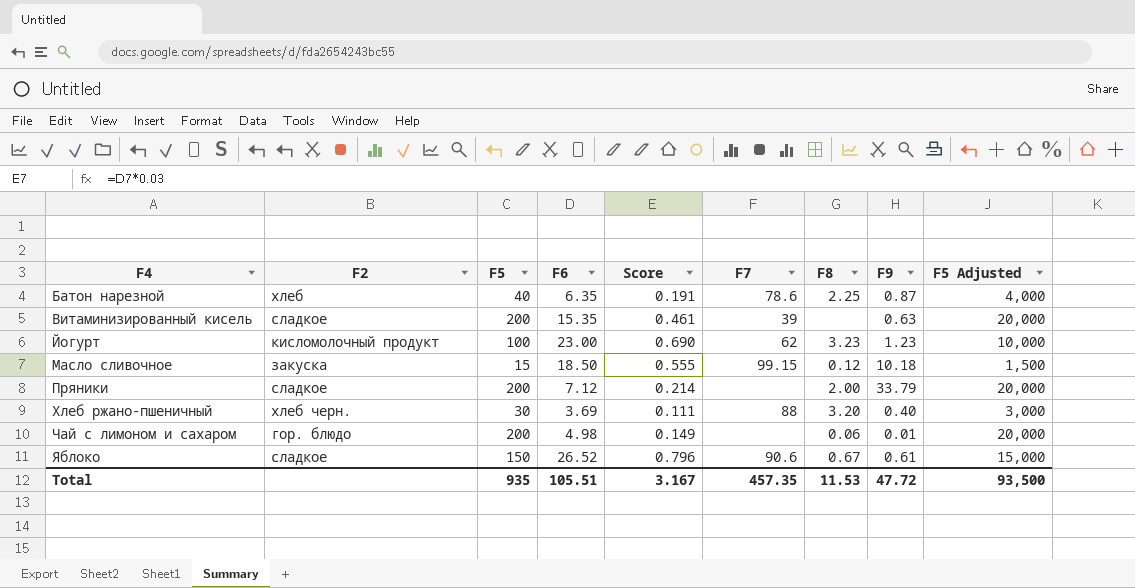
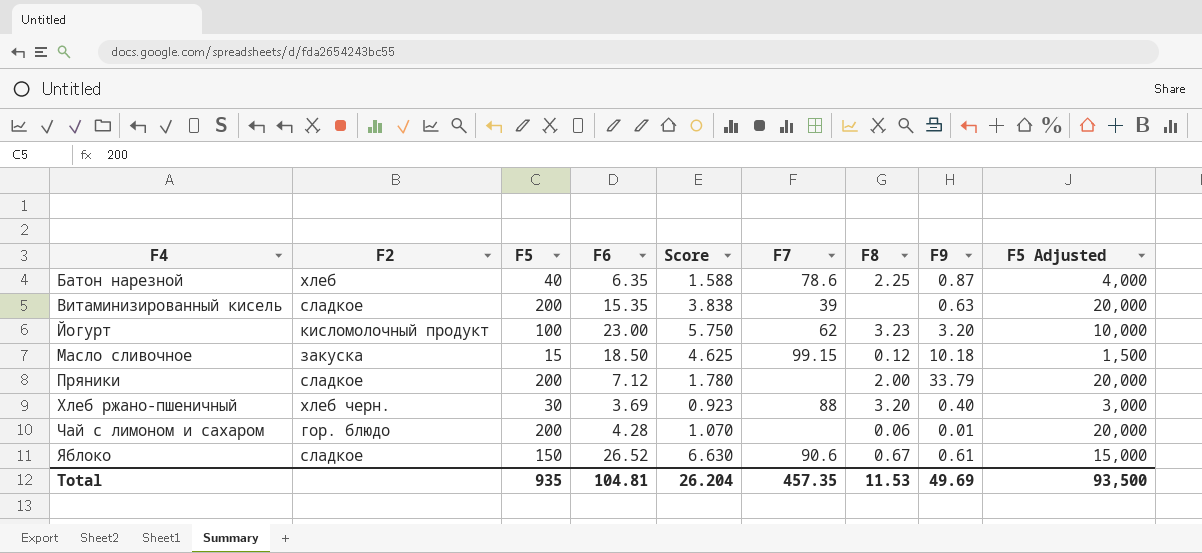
column Score | formula: [F6] * 0.03 -> [F6] * 0.25
Йогурт | F9: 1.23 -> 3.20
Чай с лимоном и сахаром | F6: 4.98 -> 4.28
Total | F6: 105.51 -> 104.81
Total | Score: 3.167 -> 26.204
Total | F9: 47.72 -> 49.69

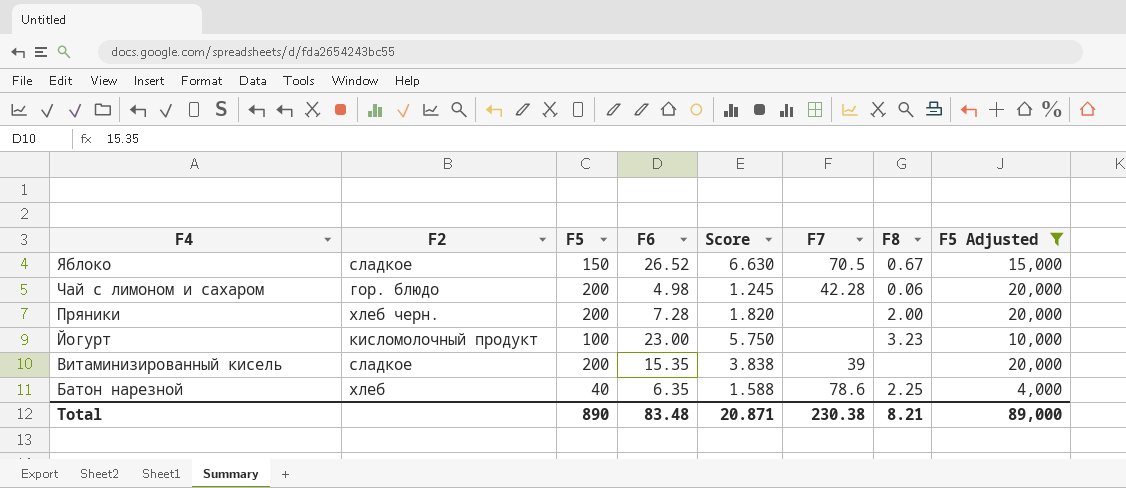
filter: none -> F5 Adjusted >= 4,000
row order: F4 ascending -> F4 descending
column F9 | position: 8 -> none
Яблоко | F7: 90.6 -> 70.5
Чай с лимоном и сахаром | F6: 4.28 -> 4.98
Чай с лимоном и сахаром | Score: 1.070 -> 1.245
Чай с лимоном и сахаром | F7: none -> 42.28
Пряники | F2: сладкое -> хлеб черн.
Пряники | F6: 7.12 -> 7.28
Пряники | Score: 1.780 -> 1.820
Йогурт | F7: 62 -> none
Total | F5: 935 -> 890
Total | F6: 104.81 -> 83.48
Total | Score: 26.204 -> 20.871
Total | F7: 457.35 -> 230.38
Total | F8: 11.53 -> 8.21
Total | F5 Adjusted: 93,500 -> 89,000

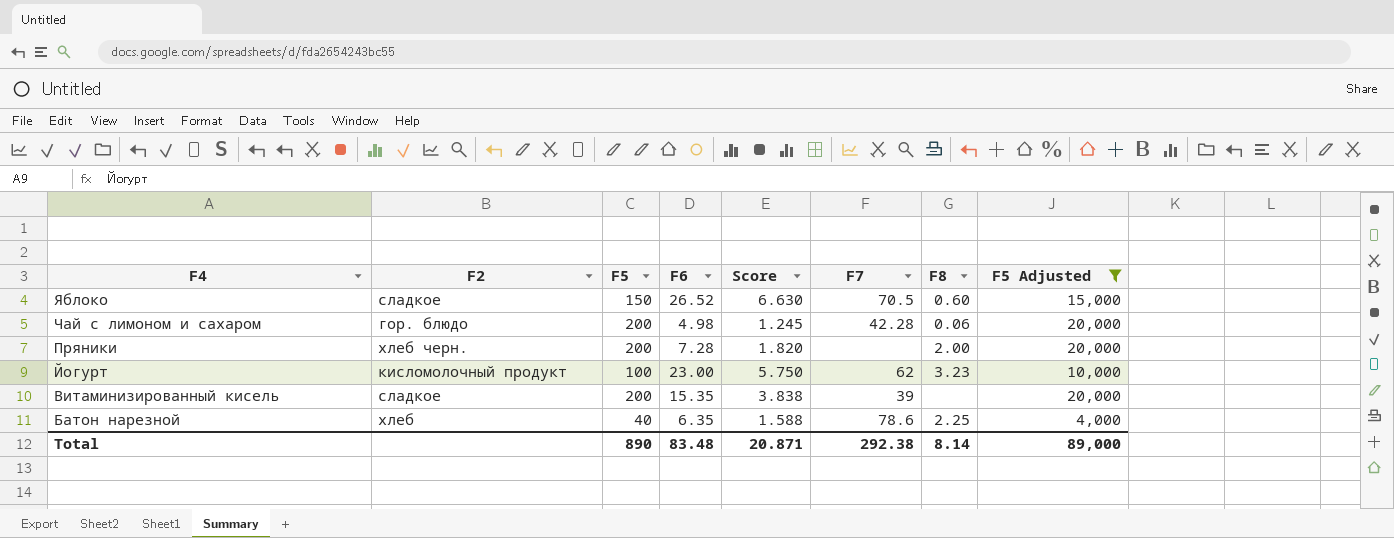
Яблоко | F8: 0.67 -> 0.60
Йогурт | F7: none -> 62
Total | F7: 230.38 -> 292.38
Total | F8: 8.21 -> 8.14

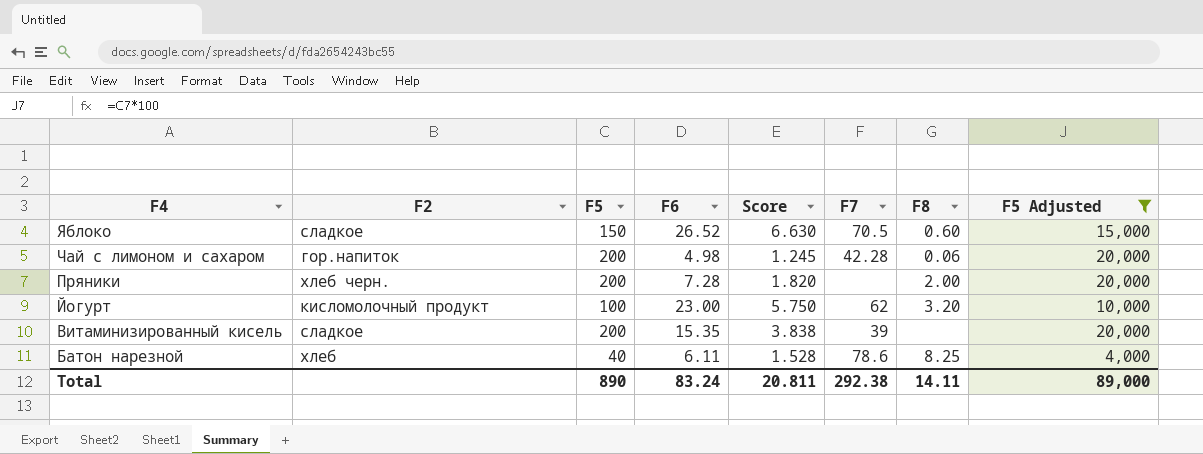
Чай с лимоном и сахаром | F2: гор. блюдо -> гор.напиток
Йогурт | F8: 3.23 -> 3.20
Батон нарезной | F6: 6.35 -> 6.11
Батон нарезной | Score: 1.588 -> 1.528
Батон нарезной | F8: 2.25 -> 8.25
Total | F6: 83.48 -> 83.24
Total | Score: 20.871 -> 20.811
Total | F8: 8.14 -> 14.11

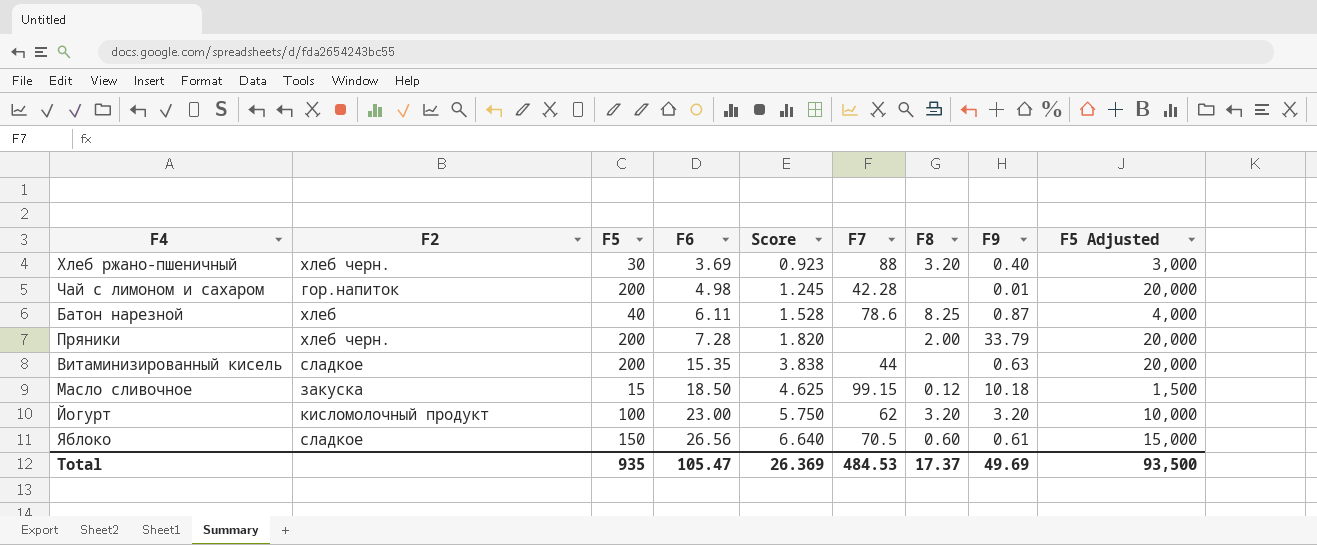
filter: F5 Adjusted >= 4,000 -> none
row order: F4 descending -> F6 ascending
column F9 | position: none -> 8
Чай с лимоном и сахаром | F8: 0.06 -> none
Витаминизированный кисель | F7: 39 -> 44
Яблоко | F6: 26.52 -> 26.56
Яблоко | Score: 6.630 -> 6.640
Total | F5: 890 -> 935
Total | F6: 83.24 -> 105.47
Total | Score: 20.811 -> 26.369
Total | F7: 292.38 -> 484.53
Total | F8: 14.11 -> 17.37
Total | F5 Adjusted: 89,000 -> 93,500

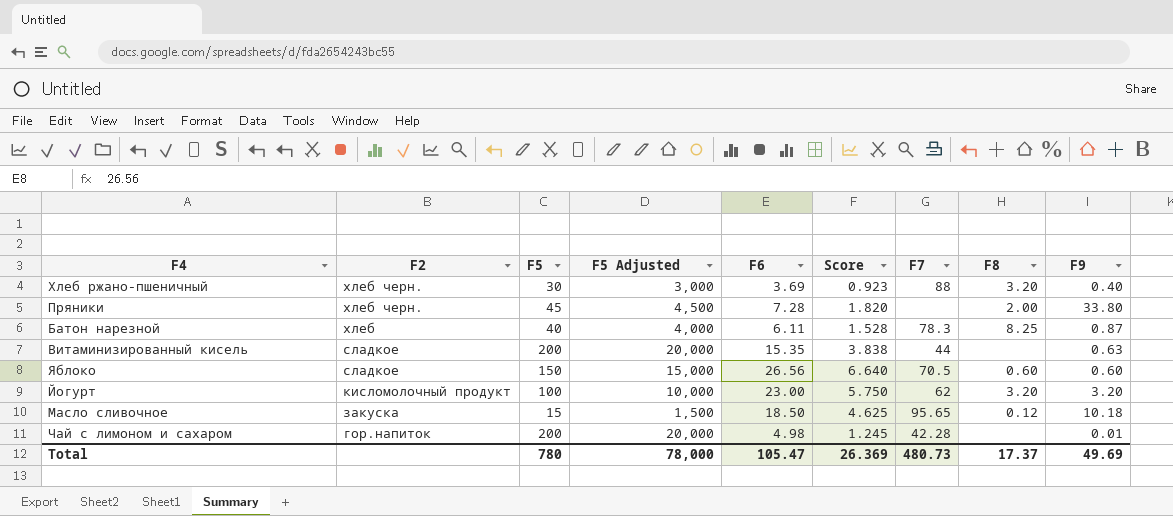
row order: F6 ascending -> F2 descending
column F5 Adjusted | position: 9 -> 4
Пряники | F5: 200 -> 45
Пряники | F5 Adjusted: 20,000 -> 4,500
Пряники | F9: 33.79 -> 33.80
Батон нарезной | F7: 78.6 -> 78.3
Яблоко | F9: 0.61 -> 0.60
Масло сливочное | F7: 99.15 -> 95.65
Total | F5: 935 -> 780
Total | F5 Adjusted: 93,500 -> 78,000
Total | F7: 484.53 -> 480.73

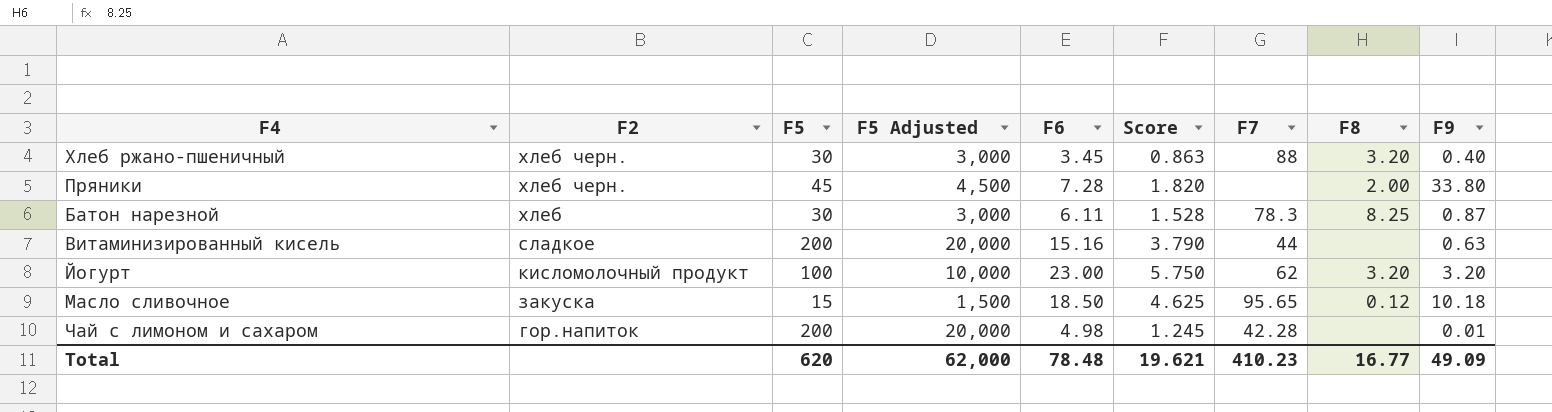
row Яблоко: сладкое | 150 | 15,000 | 26.56 | 6.640 | 70.5 | 0.60 | 0.60 -> none
Хлеб ржано-пшеничный | F6: 3.69 -> 3.45
Хлеб ржано-пшеничный | Score: 0.923 -> 0.863
Батон нарезной | F5: 40 -> 30
Батон нарезной | F5 Adjusted: 4,000 -> 3,000
Витаминизированный кисель | F6: 15.35 -> 15.16
Витаминизированный кисель | Score: 3.838 -> 3.790
Total | F5: 780 -> 620
Total | F5 Adjusted: 78,000 -> 62,000
Total | F6: 105.47 -> 78.48
Total | Score: 26.369 -> 19.621
Total | F7: 480.73 -> 410.23
Total | F8: 17.37 -> 16.77
Total | F9: 49.69 -> 49.09

